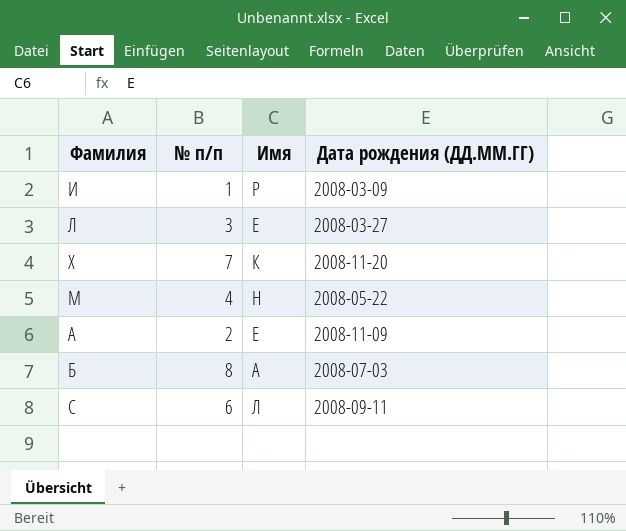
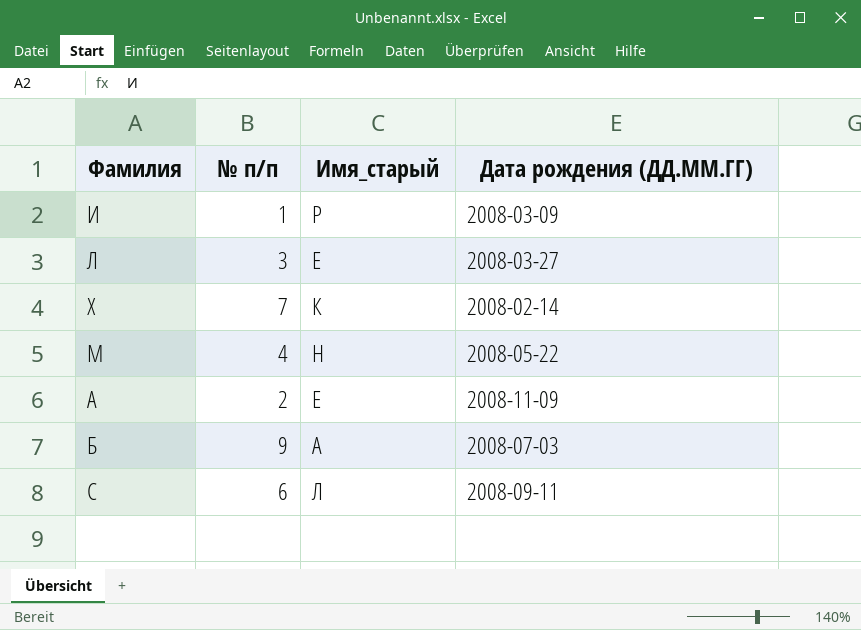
column name: Имя -> Имя_старый
Х | Дата рождения (ДД.ММ.ГГ): 2008-11-20 -> 2008-02-14
Б | № п/п: 8 -> 9

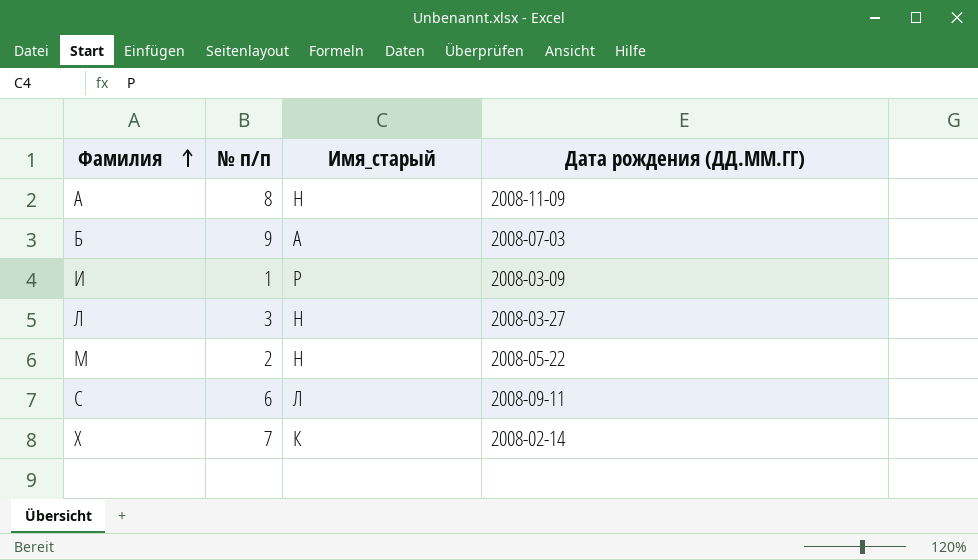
row order: none -> Фамилия ascending
А | № п/п: 2 -> 8
А | Имя_старый: Е -> Н
Л | Имя_старый: Е -> Н
М | № п/п: 4 -> 2

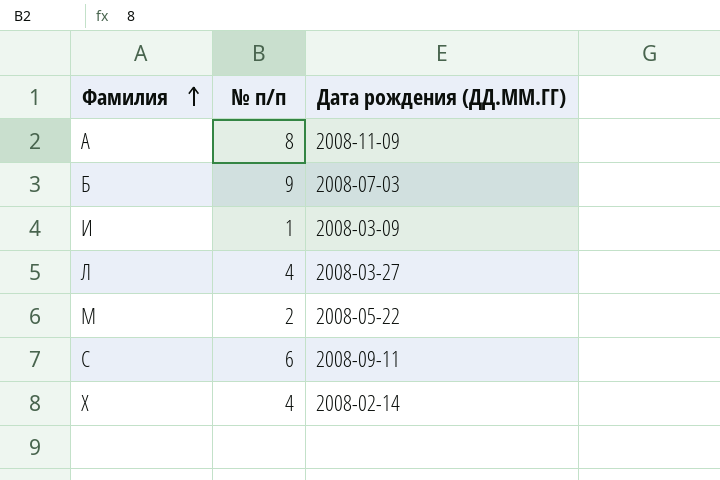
column Имя_старый | position: 3 -> none
Л | № п/п: 3 -> 4
Х | № п/п: 7 -> 4

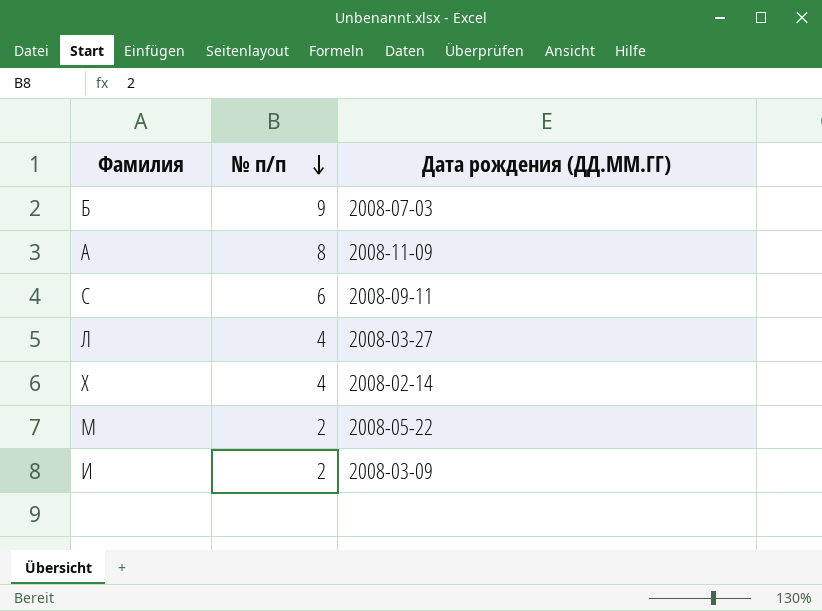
row order: Фамилия ascending -> № п/п descending
И | № п/п: 1 -> 2

